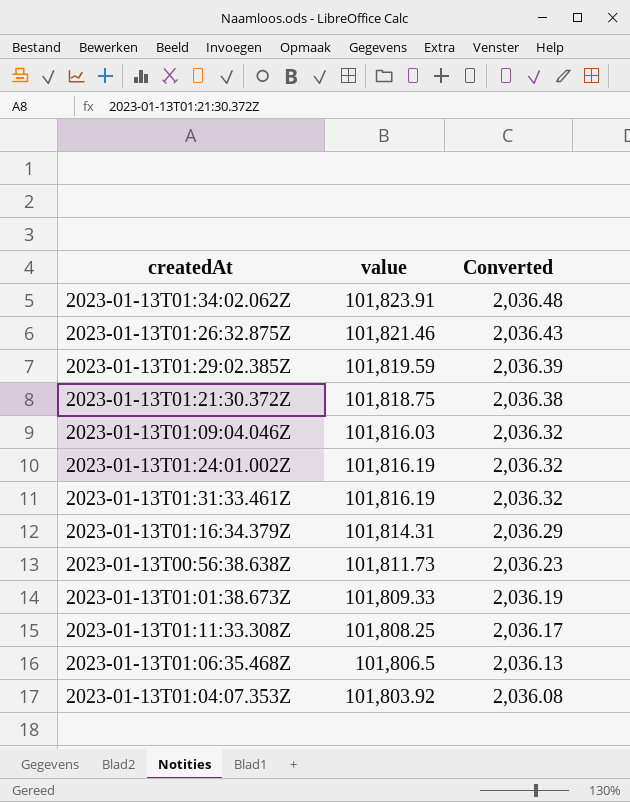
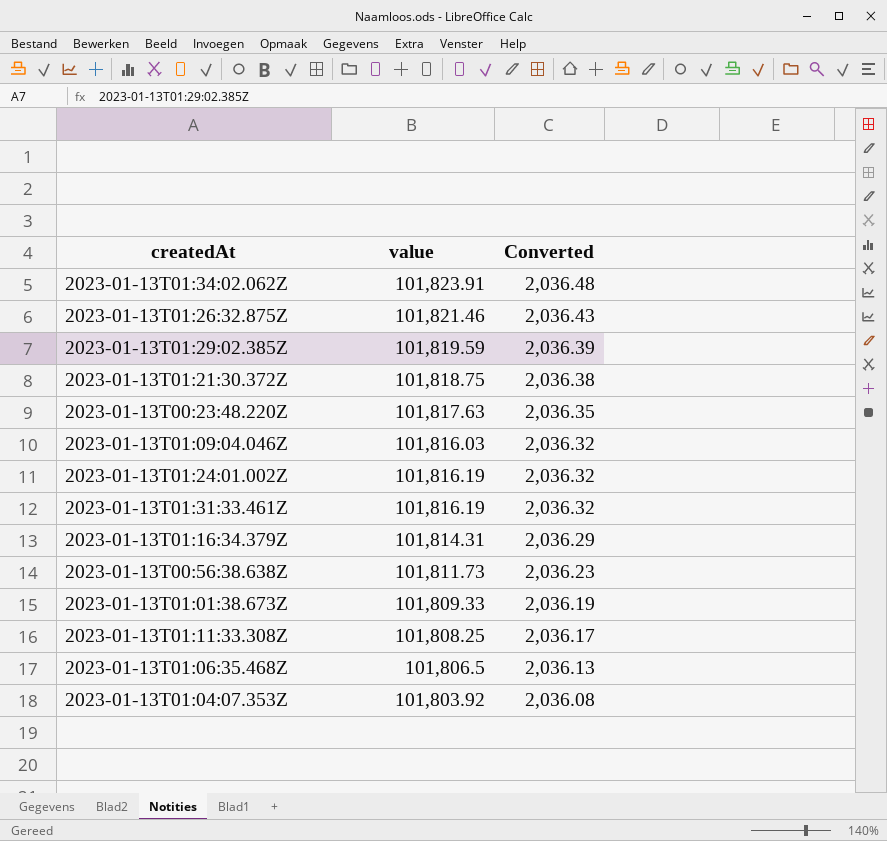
row 2023-01-13T00:23:48.220Z: none -> 101,817.63 | 2,036.35

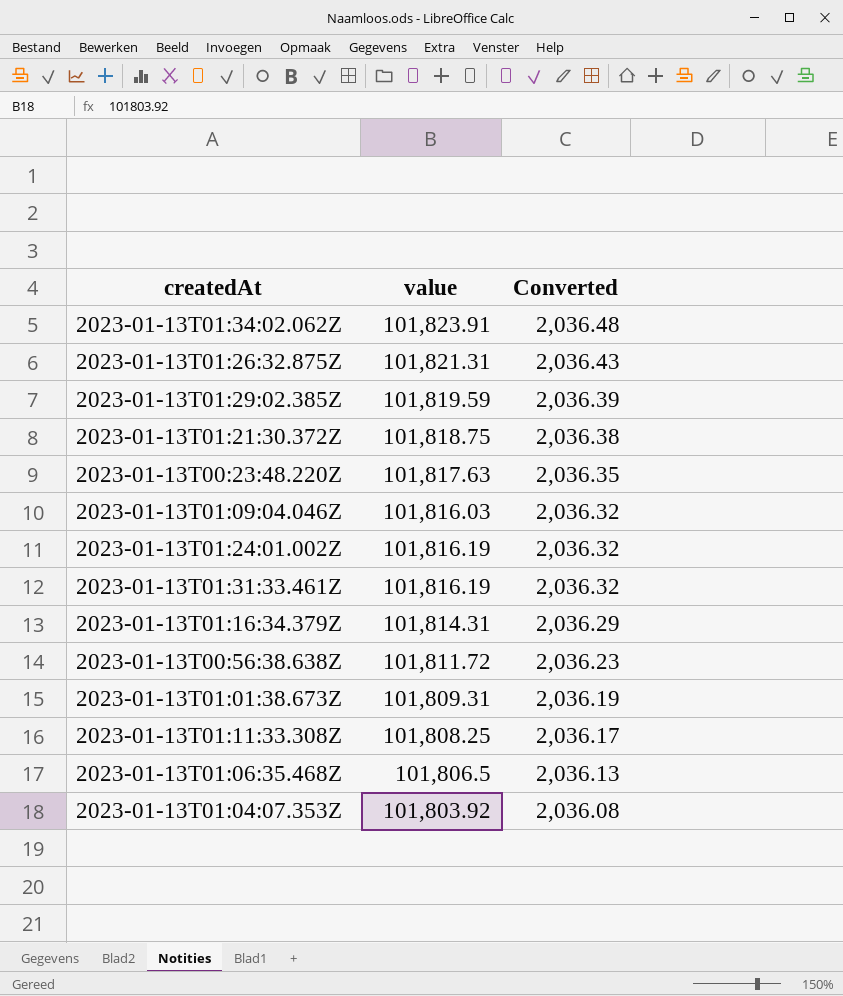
2023-01-13T01:26:32.875Z | value: 101,821.46 -> 101,821.31
2023-01-13T00:56:38.638Z | value: 101,811.73 -> 101,811.72
2023-01-13T01:01:38.673Z | value: 101,809.33 -> 101,809.31

